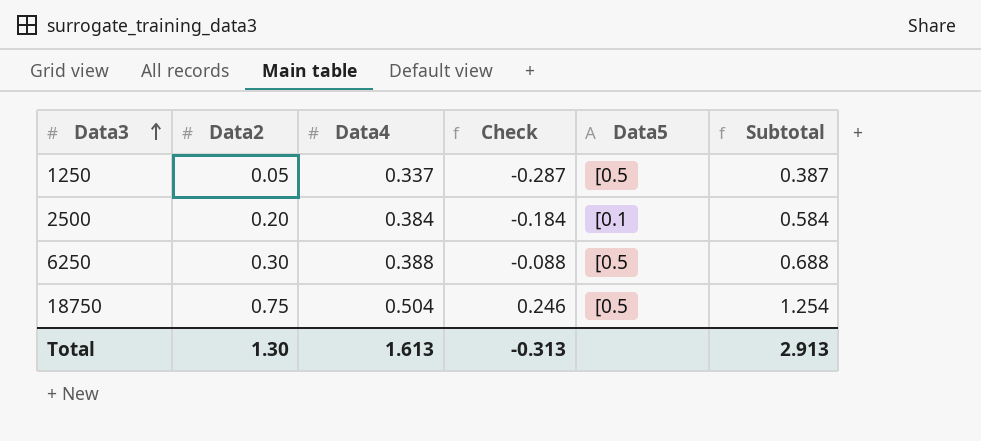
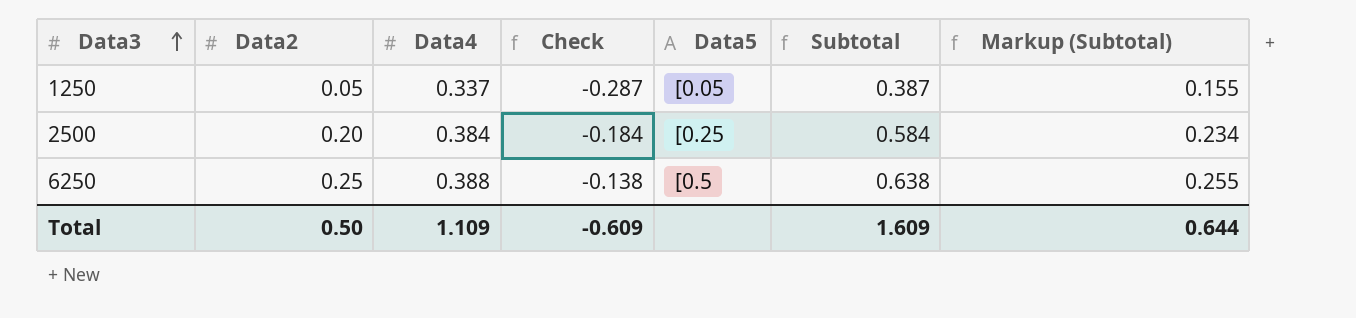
column Markup (Subtotal) | formula: none -> [Subtotal] * 0.4
row 18750: 0.75 | 0.504 | 0.246 | [0.5 | 1.254 -> none
1250 | Data5: [0.5 -> [0.05
2500 | Data5: [0.1 -> [0.25
6250 | Data2: 0.30 -> 0.25
6250 | Check: -0.088 -> -0.138
6250 | Subtotal: 0.688 -> 0.638
Total | Data2: 1.30 -> 0.50
Total | Data4: 1.613 -> 1.109
Total | Check: -0.313 -> -0.609
Total | Subtotal: 2.913 -> 1.609

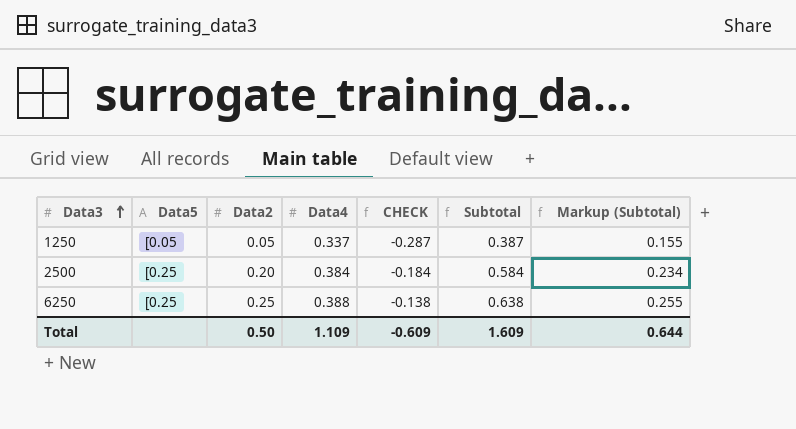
column Data5 | position: 5 -> 2
column name: Check -> CHECK
6250 | Data5: [0.5 -> [0.25

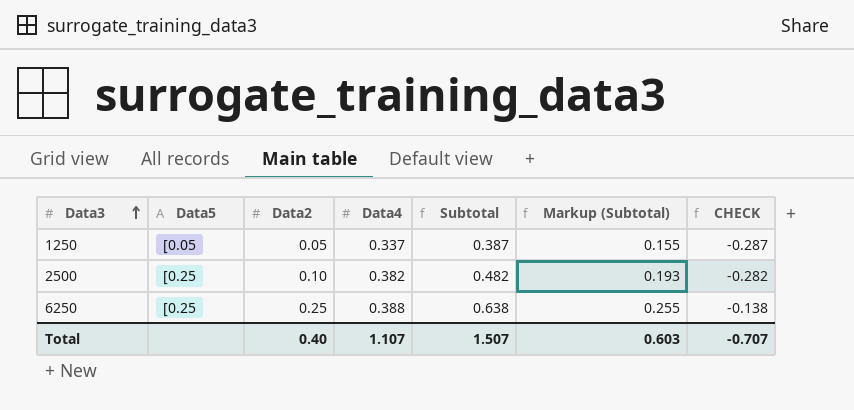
column CHECK | position: 5 -> 7
2500 | Data2: 0.20 -> 0.10
2500 | Data4: 0.384 -> 0.382
2500 | Subtotal: 0.584 -> 0.482
2500 | Markup (Subtotal): 0.234 -> 0.193
2500 | CHECK: -0.184 -> -0.282
Total | Data2: 0.50 -> 0.40
Total | Data4: 1.109 -> 1.107
Total | Subtotal: 1.609 -> 1.507
Total | Markup (Subtotal): 0.644 -> 0.603
Total | CHECK: -0.609 -> -0.707

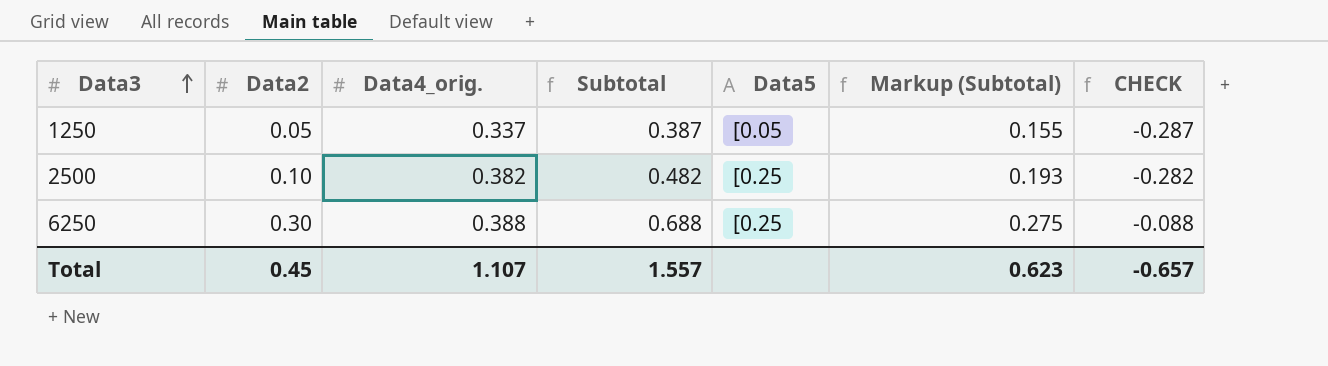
column name: Data4 -> Data4_orig.
column Data5 | position: 2 -> 5
6250 | Data2: 0.25 -> 0.30
6250 | Subtotal: 0.638 -> 0.688
6250 | Markup (Subtotal): 0.255 -> 0.275
6250 | CHECK: -0.138 -> -0.088
Total | Data2: 0.40 -> 0.45
Total | Subtotal: 1.507 -> 1.557
Total | Markup (Subtotal): 0.603 -> 0.623
Total | CHECK: -0.707 -> -0.657

